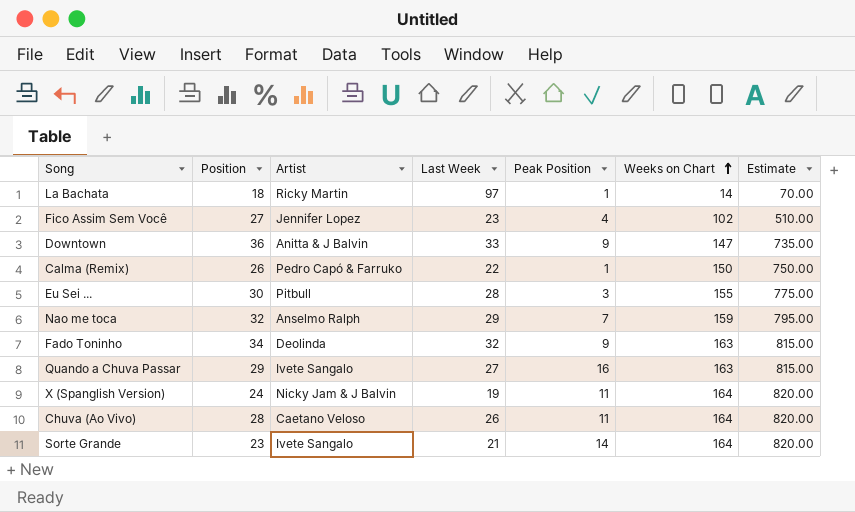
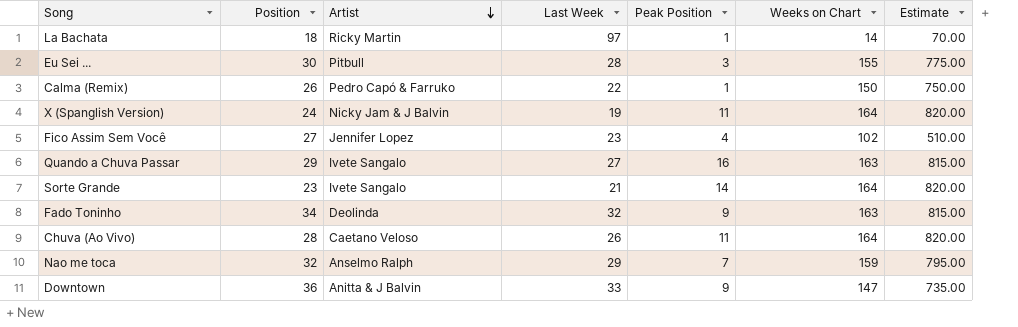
row order: Weeks on Chart ascending -> Artist descending

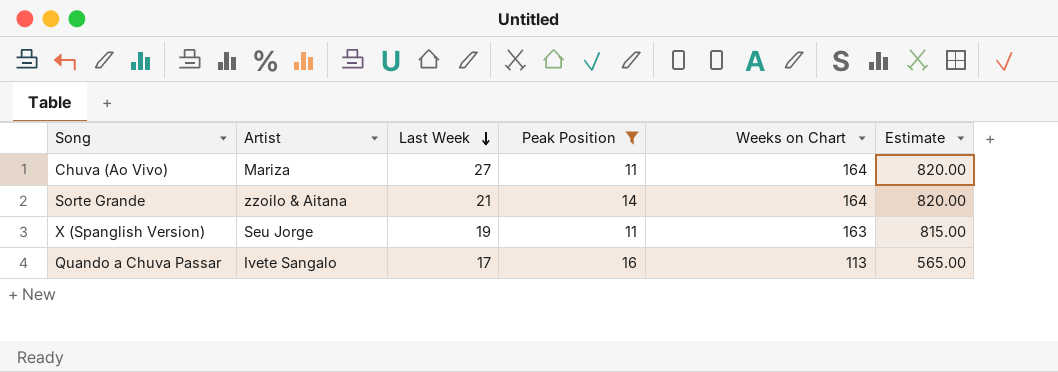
filter: none -> Peak Position >= 11
row order: Artist descending -> Last Week descending
column Position | position: 2 -> none
Chuva (Ao Vivo) | Artist: Caetano Veloso -> Mariza
Chuva (Ao Vivo) | Last Week: 26 -> 27
Sorte Grande | Artist: Ivete Sangalo -> zzoilo & Aitana
X (Spanglish Version) | Artist: Nicky Jam & J Balvin -> Seu Jorge
X (Spanglish Version) | Weeks on Chart: 164 -> 163
X (Spanglish Version) | Estimate: 820.00 -> 815.00
Quando a Chuva Passar | Last Week: 27 -> 17
Quando a Chuva Passar | Weeks on Chart: 163 -> 113
Quando a Chuva Passar | Estimate: 815.00 -> 565.00

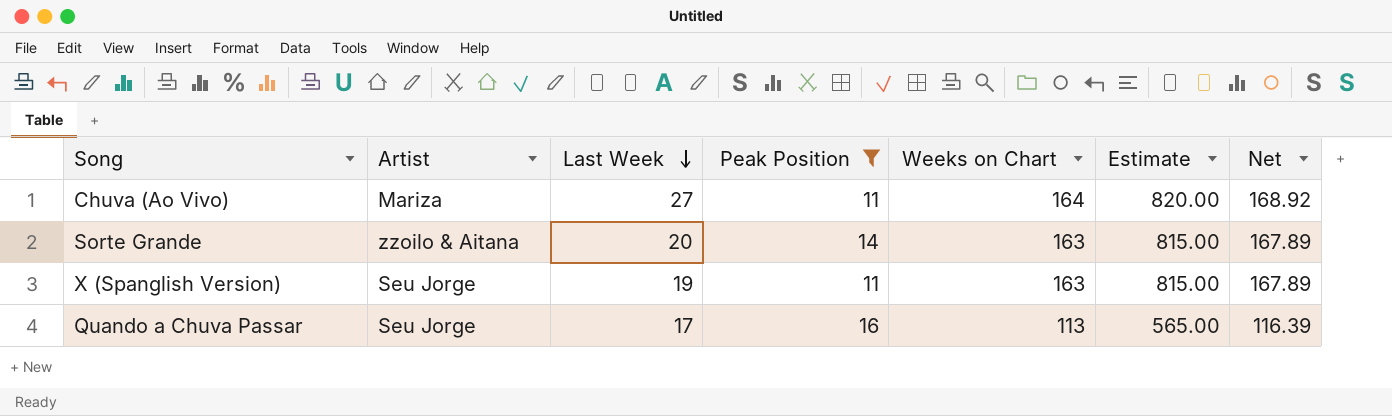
column Net | formula: none -> [Weeks on Chart] * 1.03
Sorte Grande | Last Week: 21 -> 20
Sorte Grande | Weeks on Chart: 164 -> 163
Sorte Grande | Estimate: 820.00 -> 815.00
Quando a Chuva Passar | Artist: Ivete Sangalo -> Seu Jorge

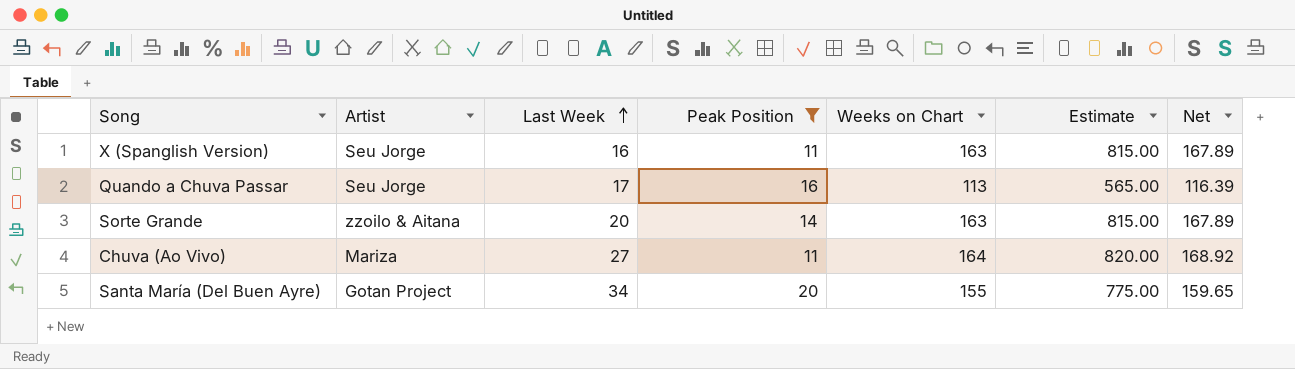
row order: Last Week descending -> Last Week ascending
X (Spanglish Version) | Last Week: 19 -> 16
row Santa María (Del Buen Ayre): none -> Gotan Project | 34 | 20 | 155 | 775.00 | 159.65

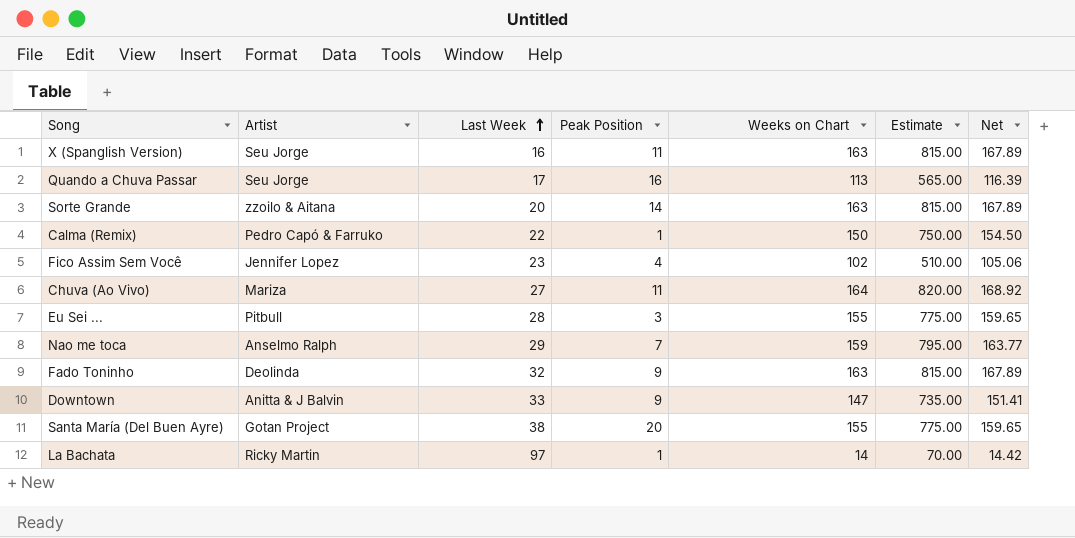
filter: Peak Position >= 11 -> none
Santa María (Del Buen Ayre) | Last Week: 34 -> 38

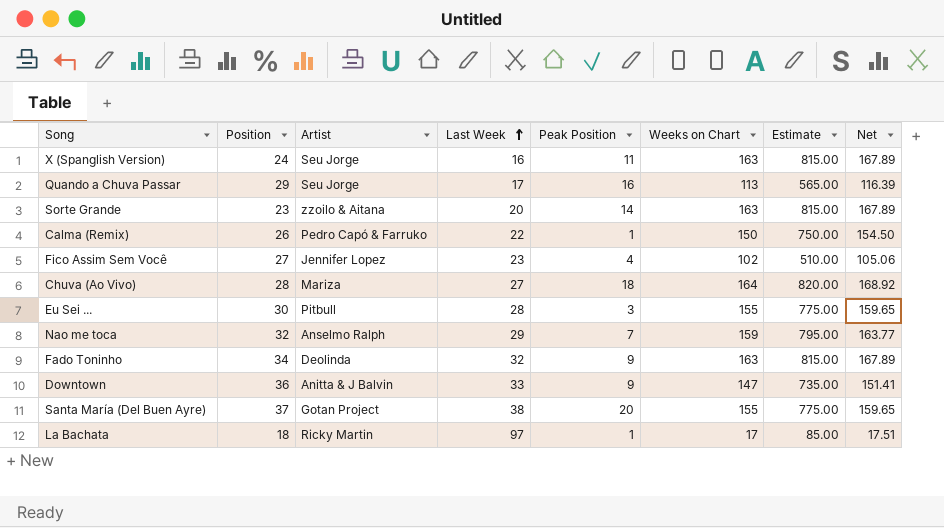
column Position | position: none -> 2
Chuva (Ao Vivo) | Peak Position: 11 -> 18
La Bachata | Weeks on Chart: 14 -> 17
La Bachata | Estimate: 70.00 -> 85.00
La Bachata | Net: 14.42 -> 17.51

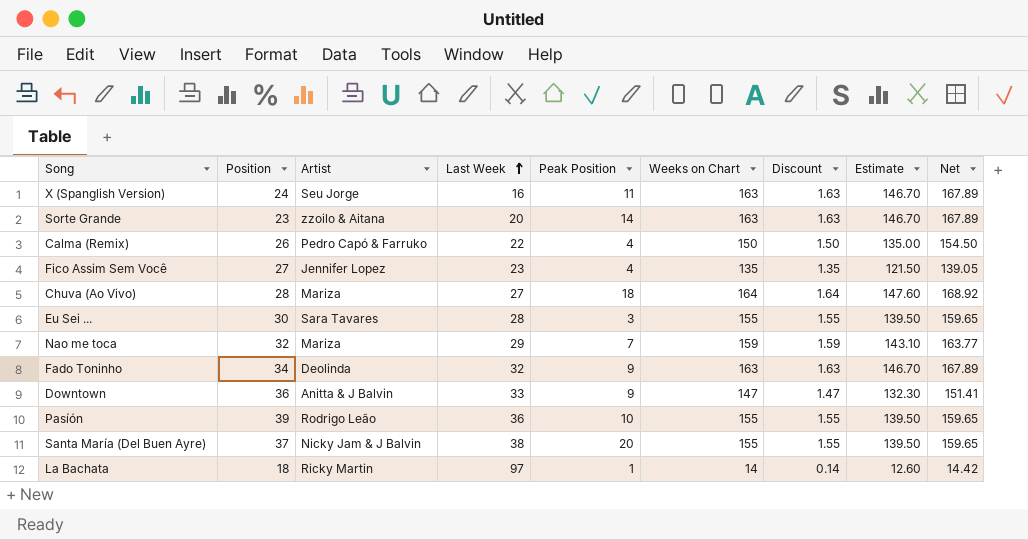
column Discount | formula: none -> [Weeks on Chart] * 0.01
column Estimate | formula: [Weeks on Chart] * 5 -> [Weeks on Chart] * 0.9
row Quando a Chuva Passar: 29 | Seu Jorge | 17 | 16 | 113 | 565.00 | 116.39 -> none
Calma (Remix) | Peak Position: 1 -> 4
Fico Assim Sem Você | Weeks on Chart: 102 -> 135
Fico Assim Sem Você | Net: 105.06 -> 139.05
Eu Sei ... | Artist: Pitbull -> Sara Tavares
Nao me toca | Artist: Anselmo Ralph -> Mariza
row Pasíón: none -> 39 | Rodrigo Leão | 36 | 10 | 155 | 1.55 | 139.50 | 159.65
Santa María (Del Buen Ayre) | Artist: Gotan Project -> Nicky Jam & J Balvin
La Bachata | Weeks on Chart: 17 -> 14
La Bachata | Net: 17.51 -> 14.42

